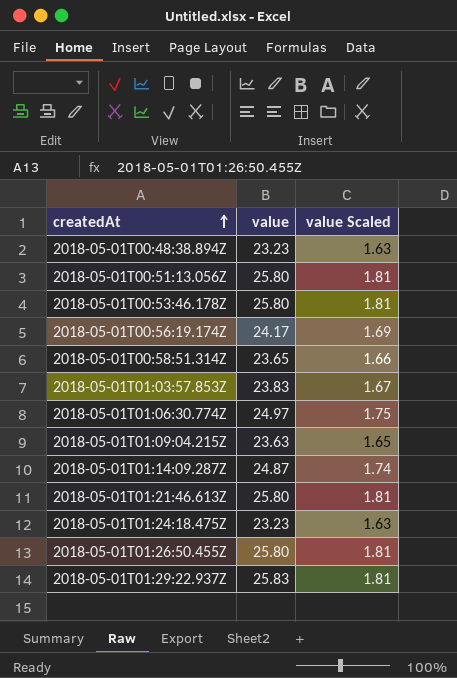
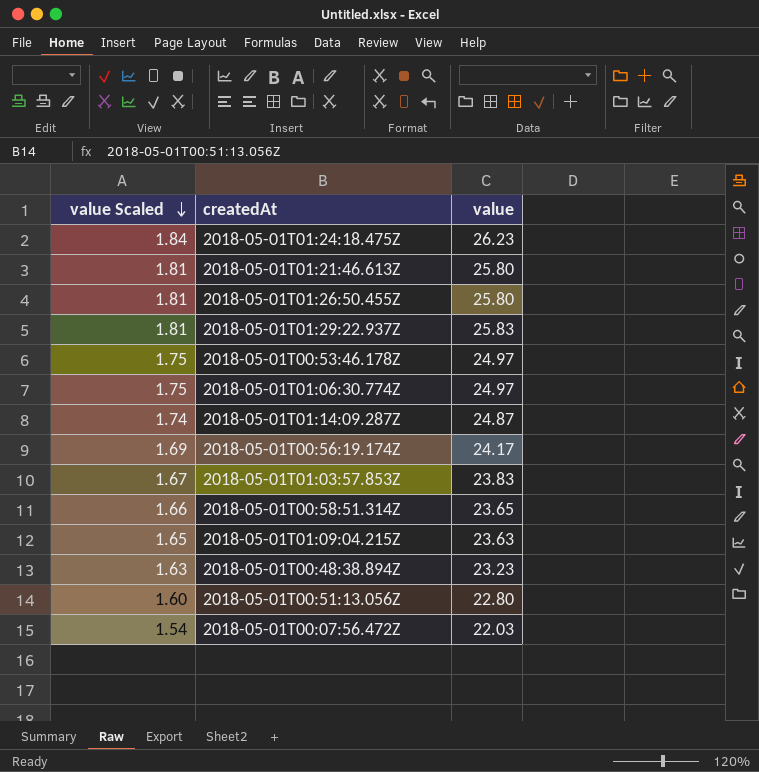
row order: createdAt ascending -> value Scaled descending
column value Scaled | position: 3 -> 1
2018-05-01T01:24:18.475Z | value Scaled: 1.63 -> 1.84
2018-05-01T01:24:18.475Z | value: 23.23 -> 26.23
2018-05-01T00:53:46.178Z | value Scaled: 1.81 -> 1.75
2018-05-01T00:53:46.178Z | value: 25.80 -> 24.97
2018-05-01T00:51:13.056Z | value Scaled: 1.81 -> 1.60
2018-05-01T00:51:13.056Z | value: 25.80 -> 22.80
row 2018-05-01T00:07:56.472Z: none -> 1.54 | 22.03

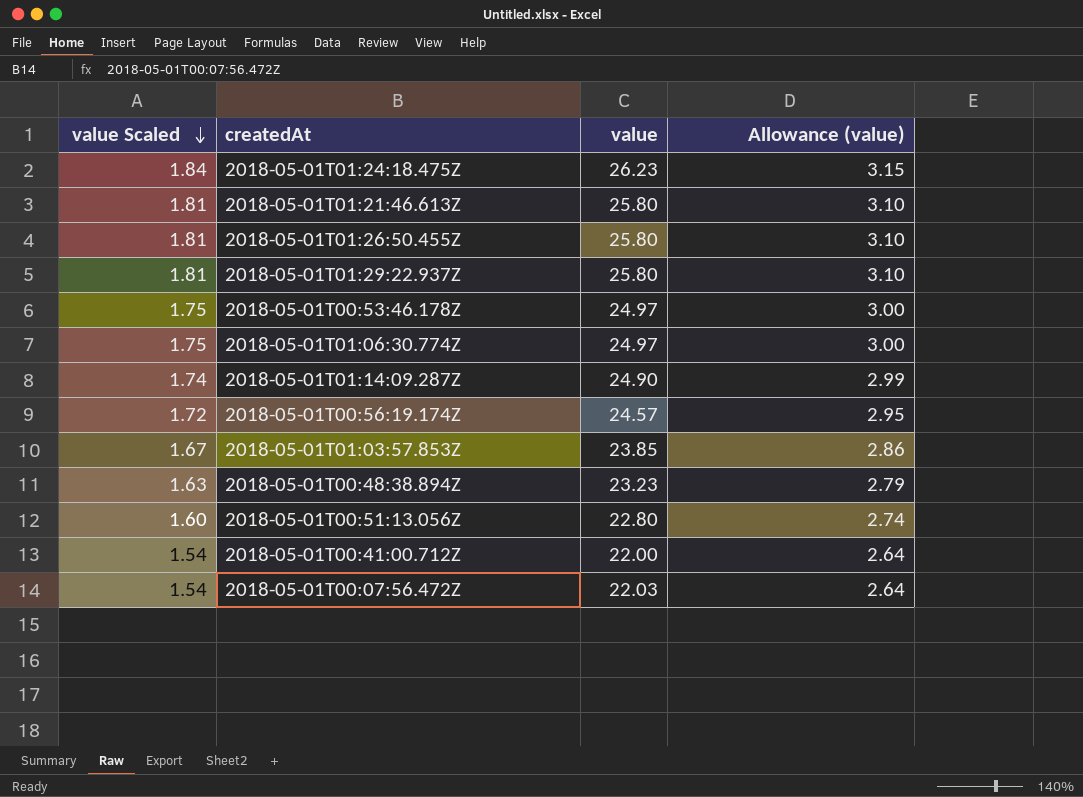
column Allowance (value) | formula: none -> [value] * 0.12
row 2018-05-01T00:58:51.314Z: 1.66 | 23.65 -> none
row 2018-05-01T01:09:04.215Z: 1.65 | 23.63 -> none
2018-05-01T01:29:22.937Z | value: 25.83 -> 25.80
2018-05-01T01:14:09.287Z | value: 24.87 -> 24.90
2018-05-01T00:56:19.174Z | value Scaled: 1.69 -> 1.72
2018-05-01T00:56:19.174Z | value: 24.17 -> 24.57
2018-05-01T01:03:57.853Z | value: 23.83 -> 23.85
row 2018-05-01T00:41:00.712Z: none -> 1.54 | 22.00 | 2.64

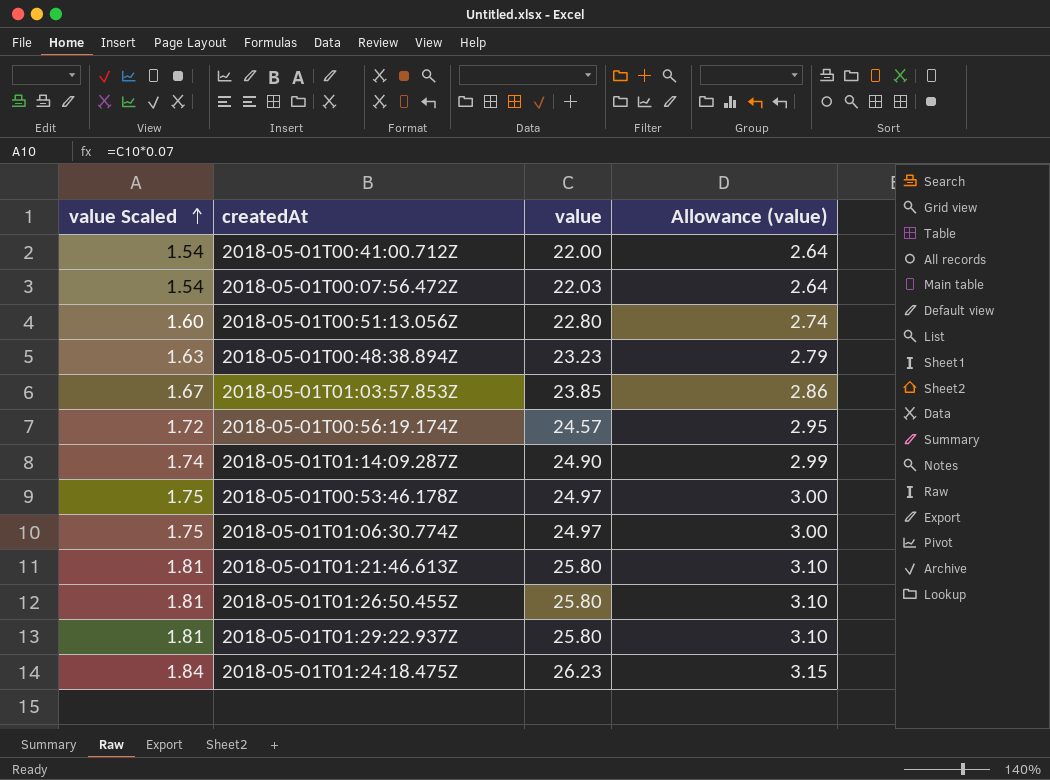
row order: value Scaled descending -> value Scaled ascending

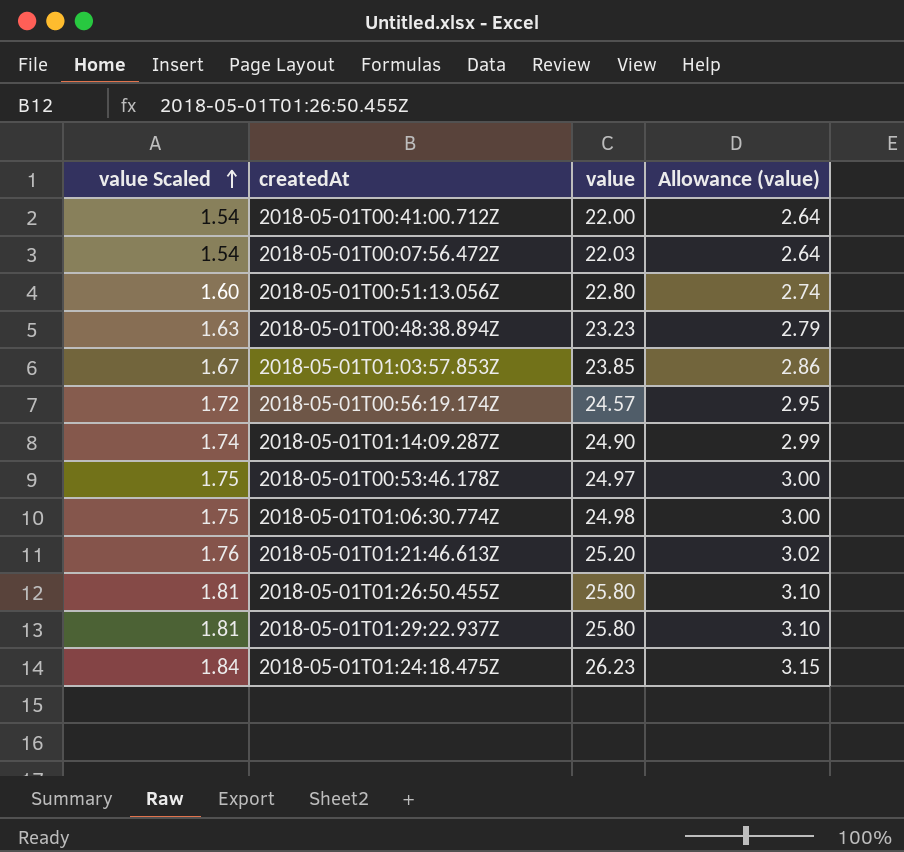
2018-05-01T01:06:30.774Z | value: 24.97 -> 24.98
2018-05-01T01:21:46.613Z | value Scaled: 1.81 -> 1.76
2018-05-01T01:21:46.613Z | value: 25.80 -> 25.20
2018-05-01T01:21:46.613Z | Allowance (value): 3.10 -> 3.02

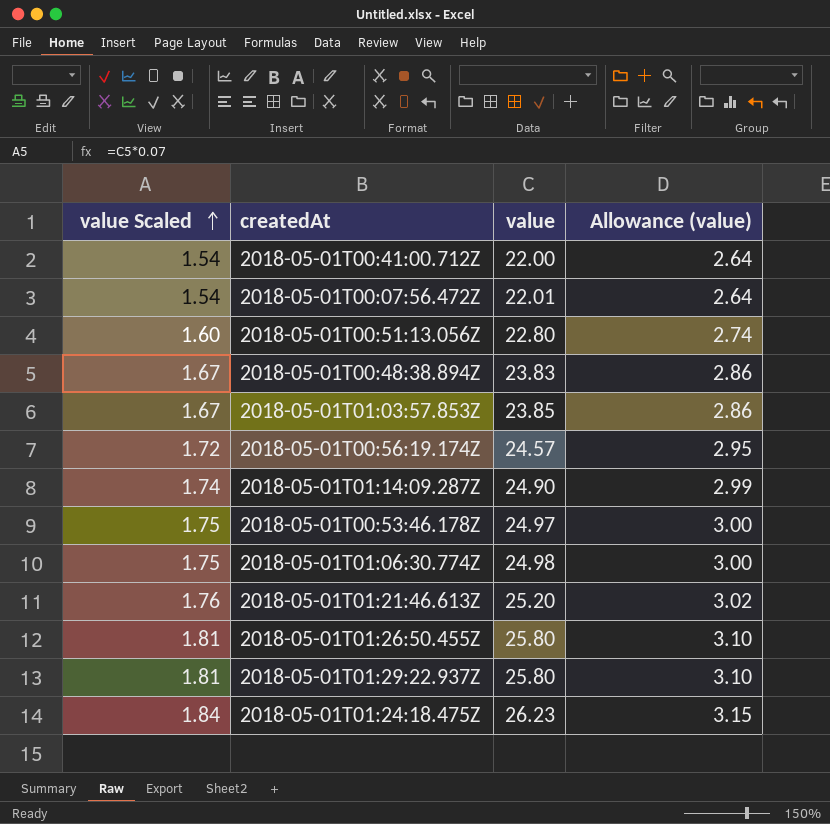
2018-05-01T00:07:56.472Z | value: 22.03 -> 22.01
2018-05-01T00:48:38.894Z | value Scaled: 1.63 -> 1.67
2018-05-01T00:48:38.894Z | value: 23.23 -> 23.83
2018-05-01T00:48:38.894Z | Allowance (value): 2.79 -> 2.86

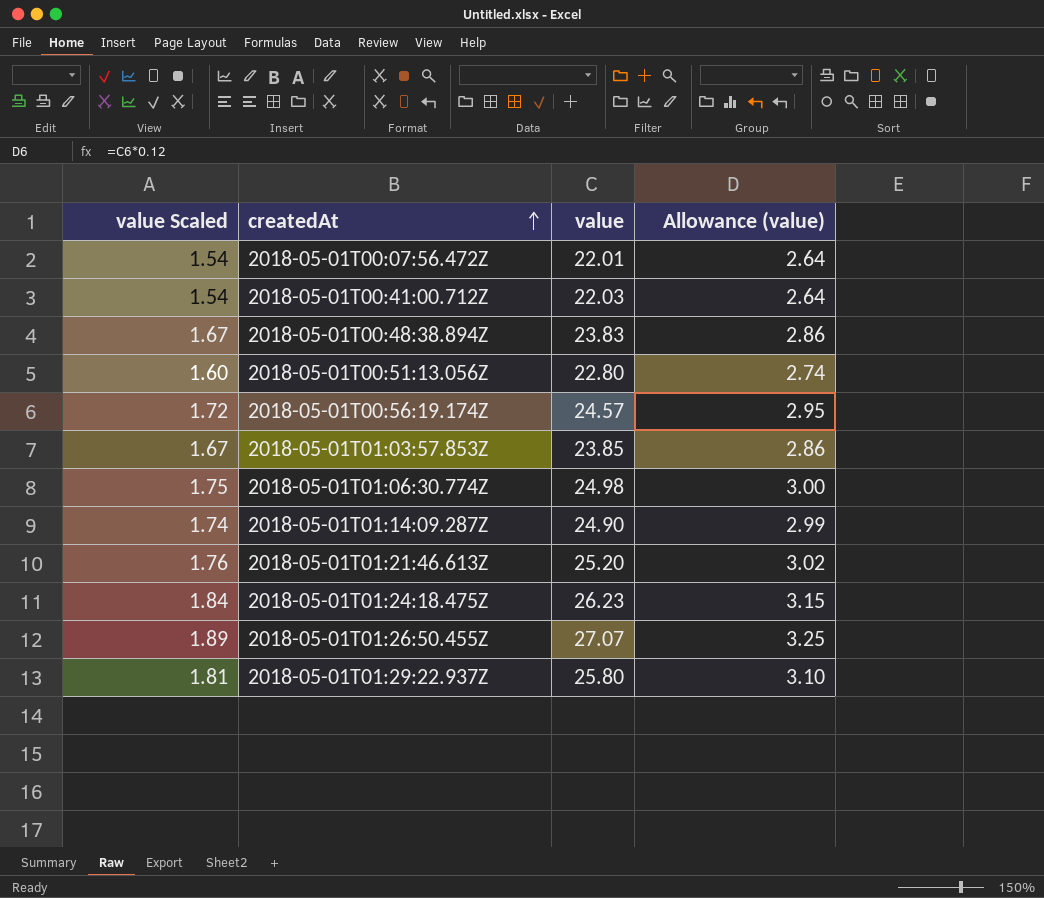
row order: value Scaled ascending -> createdAt ascending
row 2018-05-01T00:53:46.178Z: 1.75 | 24.97 | 3.00 -> none
2018-05-01T00:41:00.712Z | value: 22.00 -> 22.03
2018-05-01T01:26:50.455Z | value Scaled: 1.81 -> 1.89
2018-05-01T01:26:50.455Z | value: 25.80 -> 27.07
2018-05-01T01:26:50.455Z | Allowance (value): 3.10 -> 3.25

